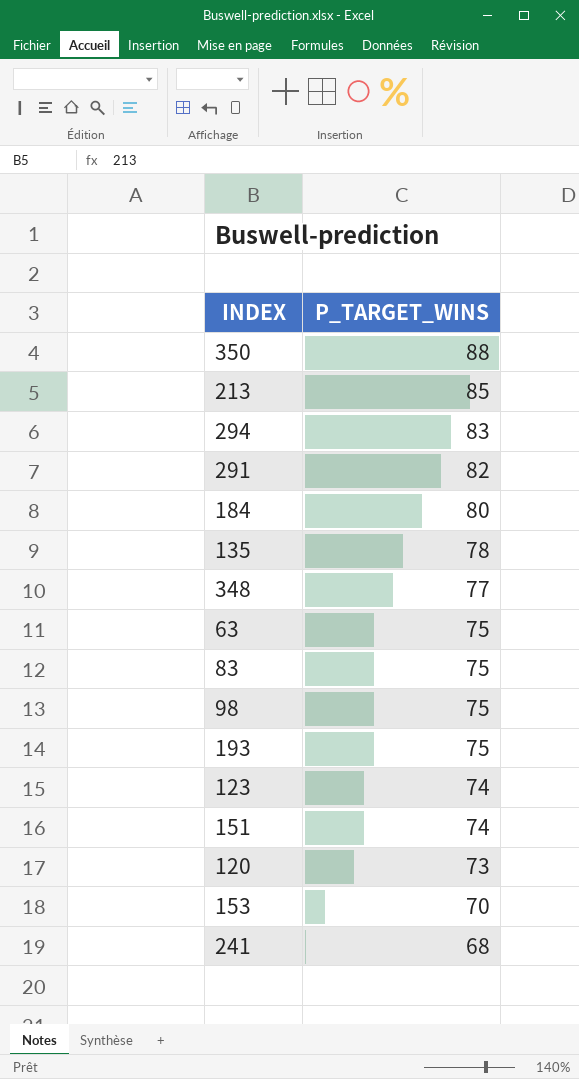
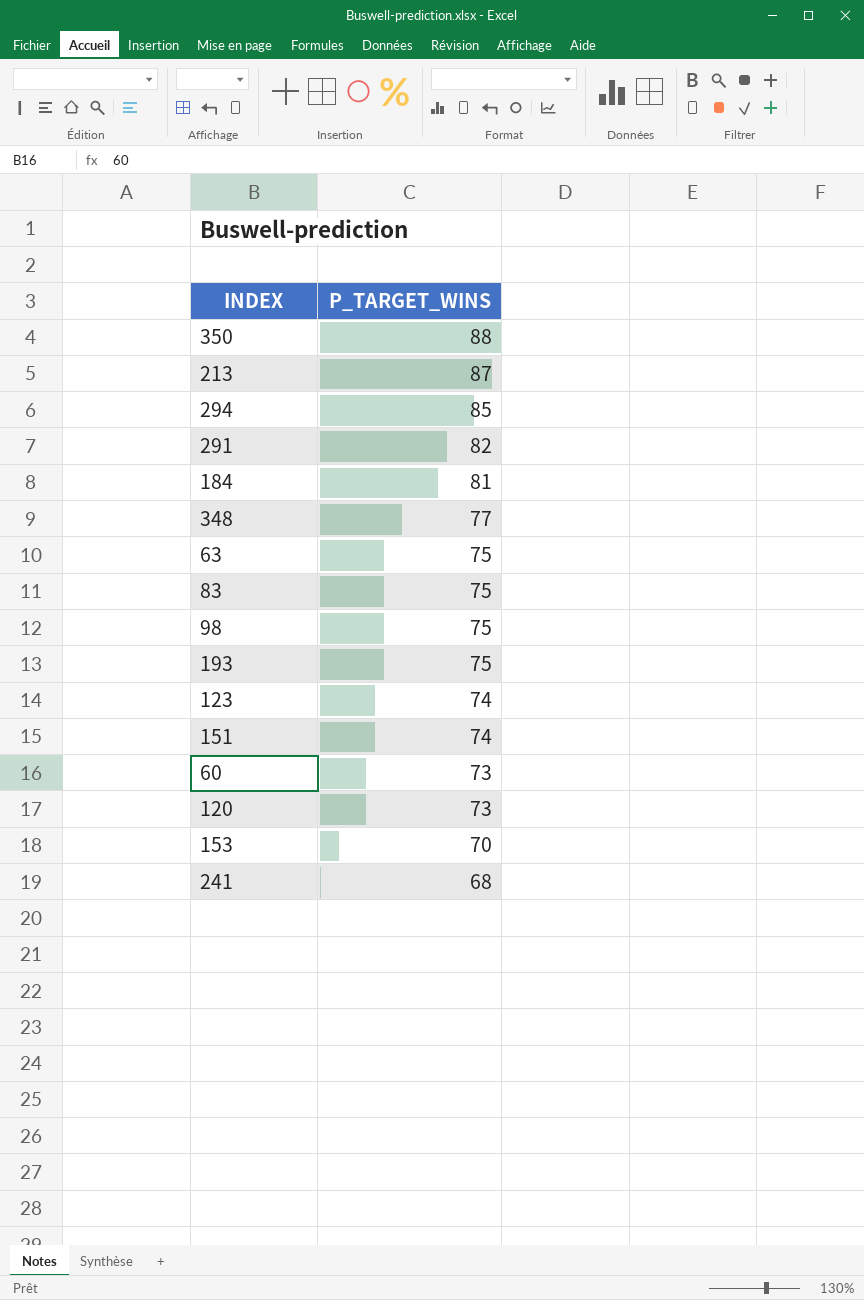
row 135: 78 -> none
213 | P_TARGET_WINS: 85 -> 87
294 | P_TARGET_WINS: 83 -> 85
184 | P_TARGET_WINS: 80 -> 81
row 60: none -> 73

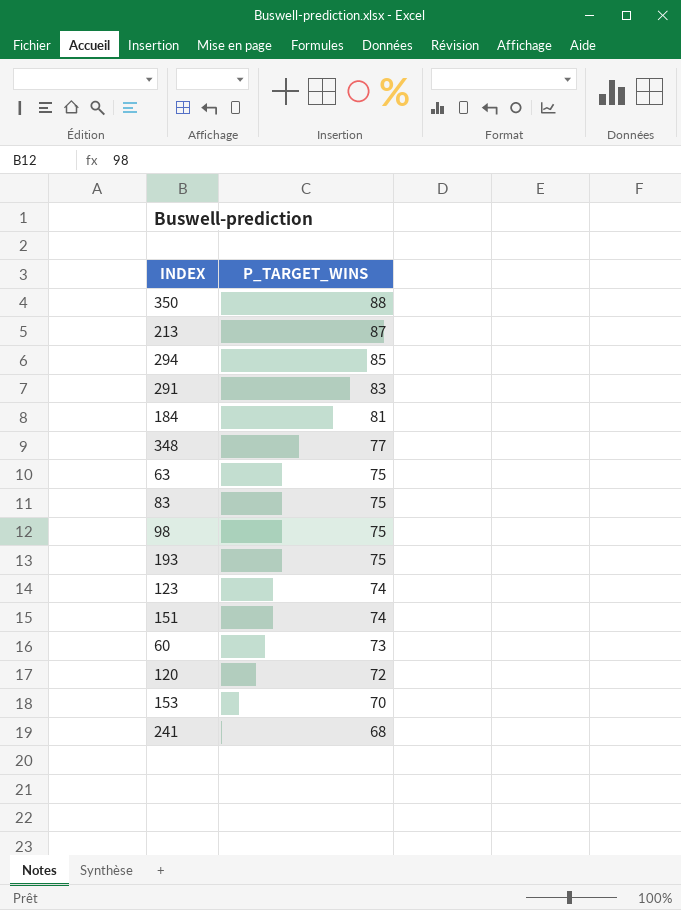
291 | P_TARGET_WINS: 82 -> 83
120 | P_TARGET_WINS: 73 -> 72

